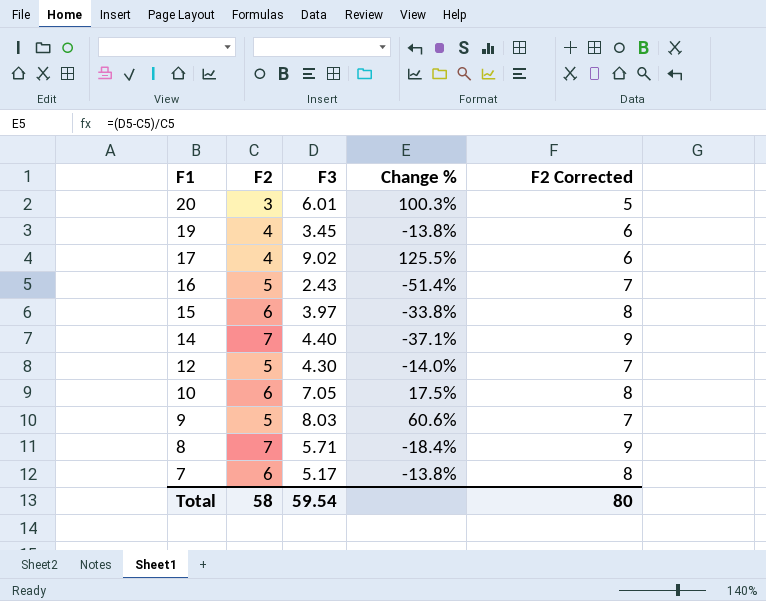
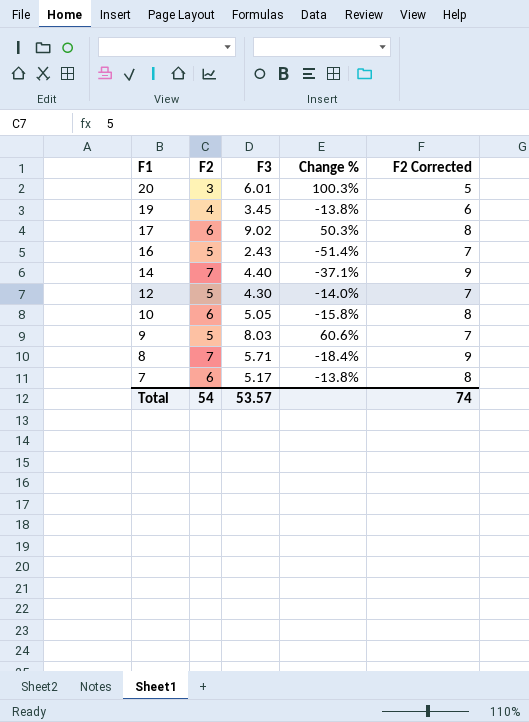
row 15: 6 | 3.97 | -33.8% | 8 -> none
17 | F2: 4 -> 6
17 | Change %: 125.5% -> 50.3%
17 | F2 Corrected: 6 -> 8
10 | F3: 7.05 -> 5.05
10 | Change %: 17.5% -> -15.8%
Total | F2: 58 -> 54
Total | F3: 59.54 -> 53.57
Total | F2 Corrected: 80 -> 74

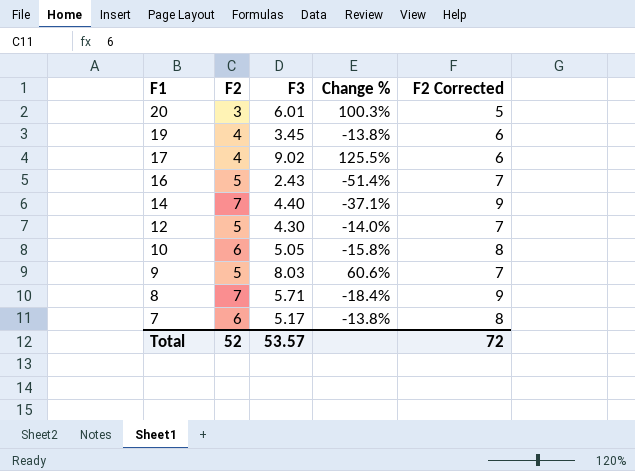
17 | F2: 6 -> 4
17 | Change %: 50.3% -> 125.5%
17 | F2 Corrected: 8 -> 6
Total | F2: 54 -> 52
Total | F2 Corrected: 74 -> 72

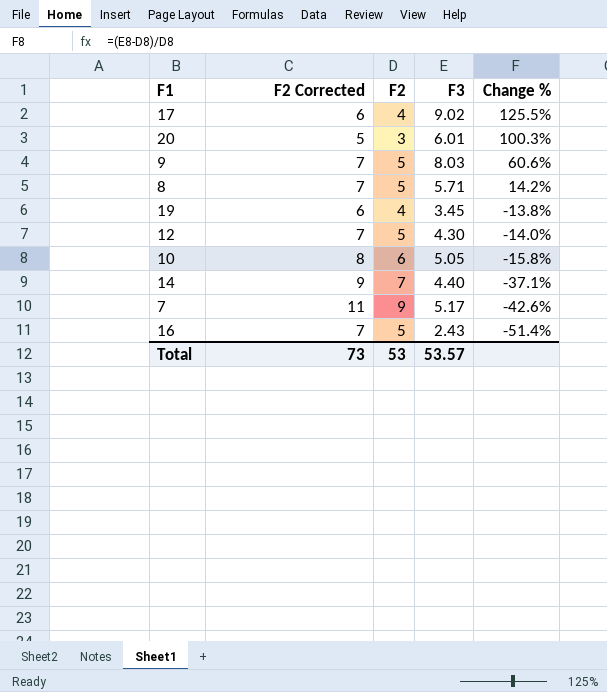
row order: F1 descending -> Change % descending
column F2 Corrected | position: 5 -> 2
8 | F2 Corrected: 9 -> 7
8 | F2: 7 -> 5
8 | Change %: -18.4% -> 14.2%
7 | F2 Corrected: 8 -> 11
7 | F2: 6 -> 9
7 | Change %: -13.8% -> -42.6%
Total | F2 Corrected: 72 -> 73
Total | F2: 52 -> 53

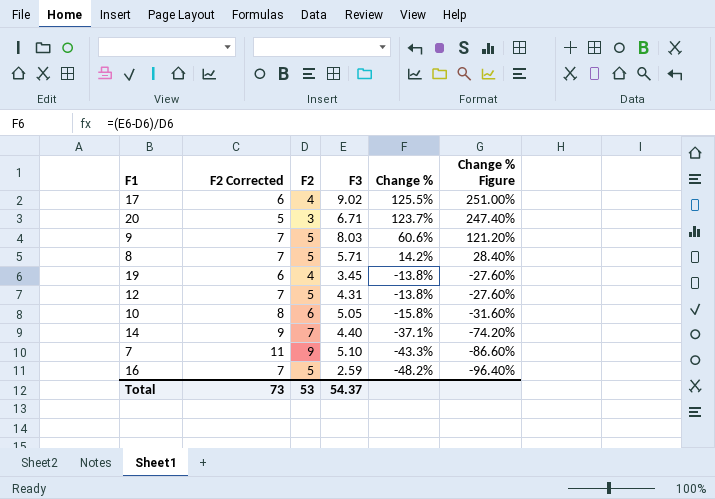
column Change % Figure | formula: none -> [Change %] * 2
20 | F3: 6.01 -> 6.71
20 | Change %: 100.3% -> 123.7%
12 | F3: 4.30 -> 4.31
12 | Change %: -14.0% -> -13.8%
7 | F3: 5.17 -> 5.10
7 | Change %: -42.6% -> -43.3%
16 | F3: 2.43 -> 2.59
16 | Change %: -51.4% -> -48.2%
Total | F3: 53.57 -> 54.37

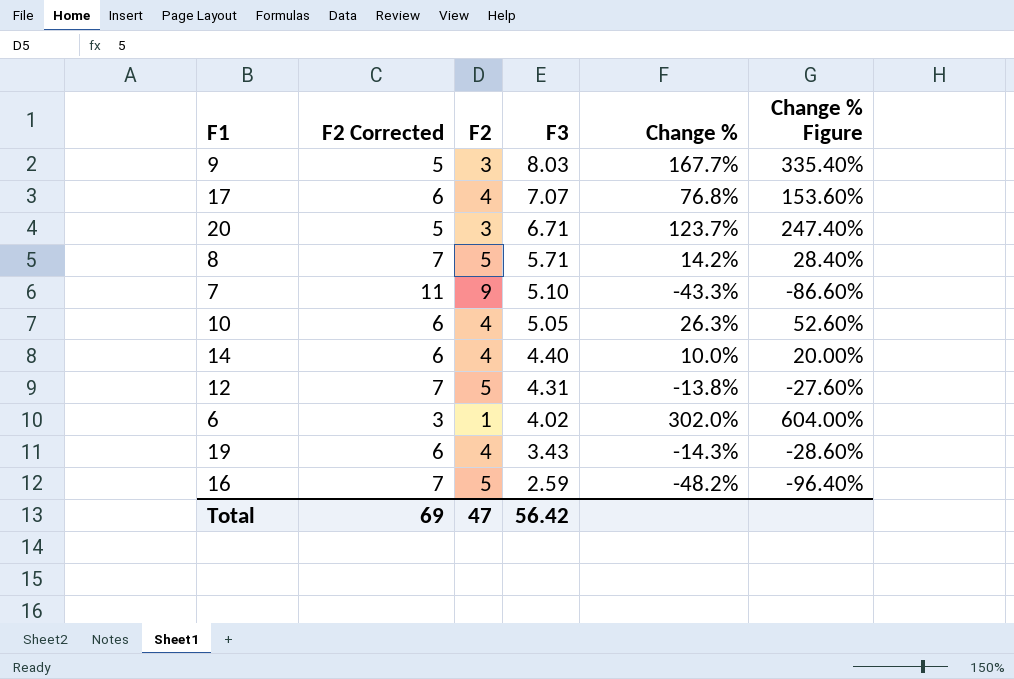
row order: Change % descending -> F3 descending
9 | F2 Corrected: 7 -> 5
9 | F2: 5 -> 3
9 | Change %: 60.6% -> 167.7%
9 | Change % Figure: 121.20% -> 335.40%
17 | F3: 9.02 -> 7.07
17 | Change %: 125.5% -> 76.8%
17 | Change % Figure: 251.00% -> 153.60%
10 | F2 Corrected: 8 -> 6
10 | F2: 6 -> 4
10 | Change %: -15.8% -> 26.3%
10 | Change % Figure: -31.60% -> 52.60%
14 | F2 Corrected: 9 -> 6
14 | F2: 7 -> 4
14 | Change %: -37.1% -> 10.0%
14 | Change % Figure: -74.20% -> 20.00%
row 6: none -> 3 | 1 | 4.02 | 302.0% | 604.00%
19 | F3: 3.45 -> 3.43
19 | Change %: -13.8% -> -14.3%
19 | Change % Figure: -27.60% -> -28.60%
Total | F2 Corrected: 73 -> 69
Total | F2: 53 -> 47
Total | F3: 54.37 -> 56.42

